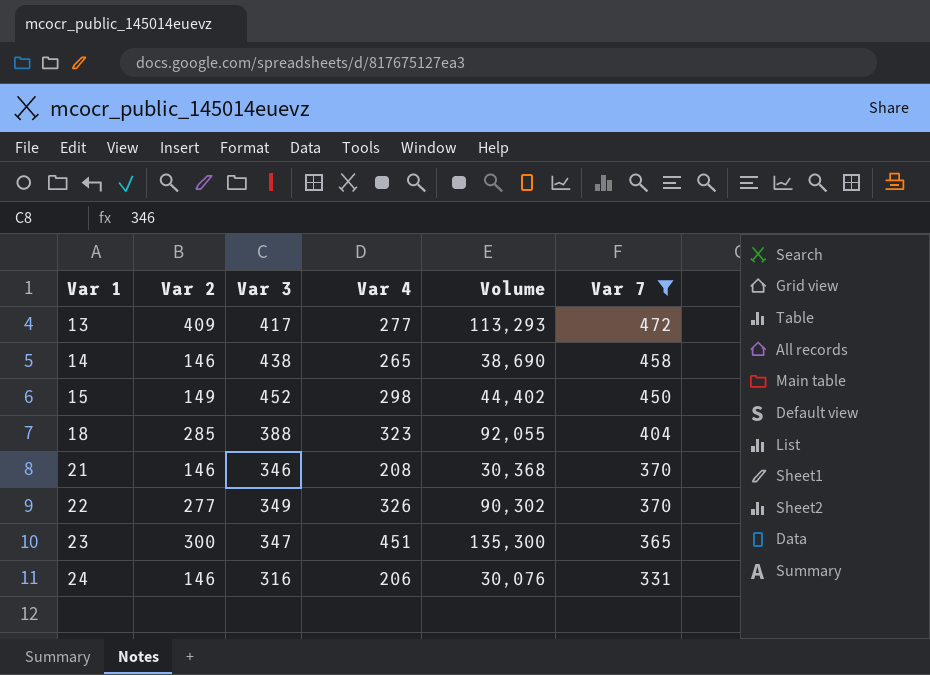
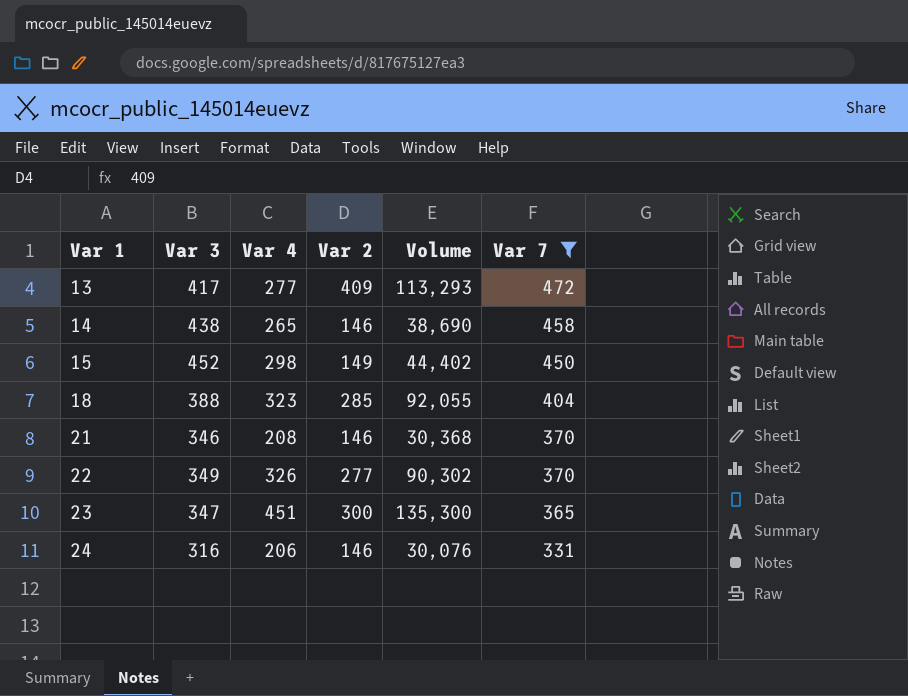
column Var 2 | position: 2 -> 4

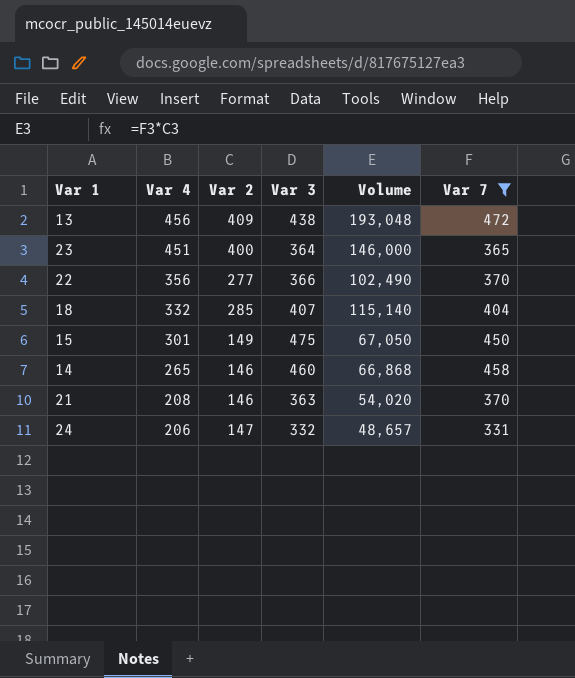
row order: Var 1 ascending -> Var 4 descending
column Var 3 | position: 2 -> 4
column Volume | formula: [Var 4] * [Var 2] -> [Var 2] * [Var 7]
13 | Var 4: 277 -> 456
13 | Var 3: 417 -> 438
23 | Var 2: 300 -> 400
23 | Var 3: 347 -> 364
22 | Var 4: 326 -> 356
22 | Var 3: 349 -> 366
18 | Var 4: 323 -> 332
18 | Var 3: 388 -> 407
15 | Var 4: 298 -> 301
15 | Var 3: 452 -> 475
14 | Var 3: 438 -> 460
21 | Var 3: 346 -> 363
24 | Var 2: 146 -> 147
24 | Var 3: 316 -> 332

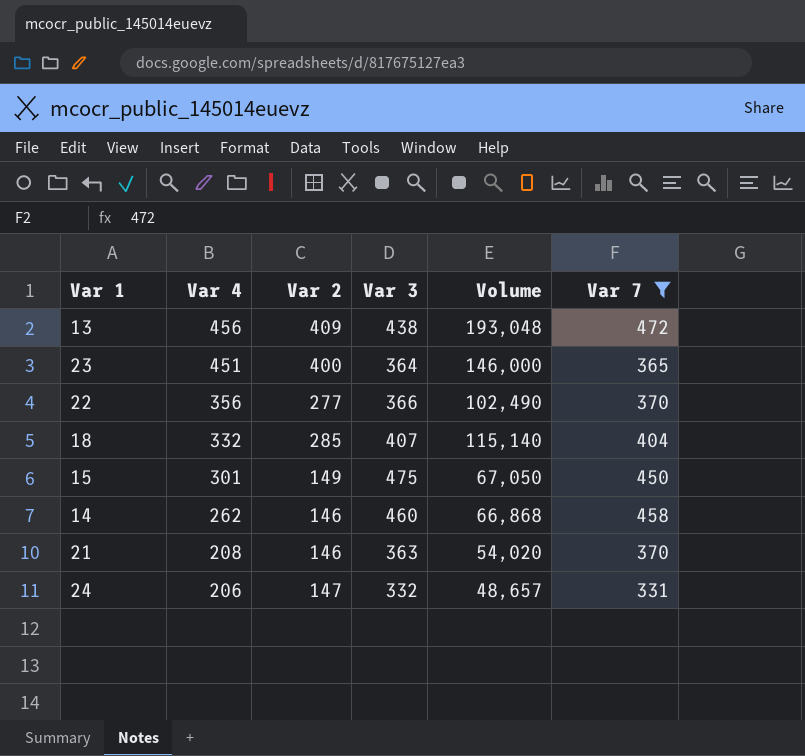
14 | Var 4: 265 -> 262

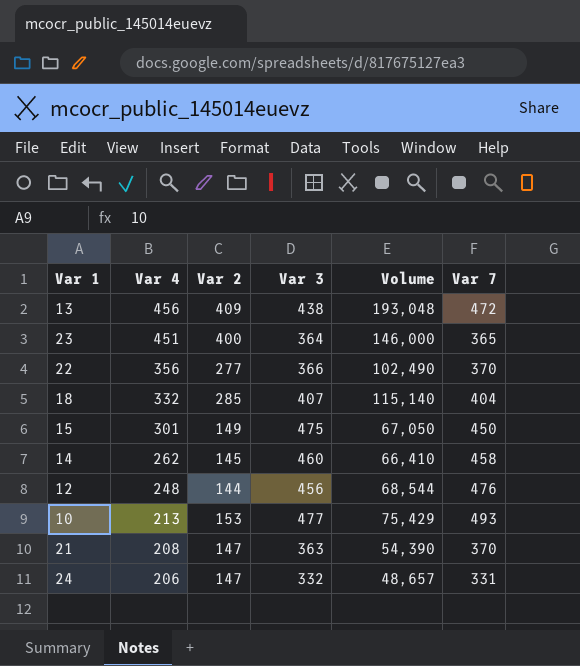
filter: Var 7 <= 472 -> none
14 | Var 2: 146 -> 145
14 | Volume: 66,868 -> 66,410
21 | Var 2: 146 -> 147
21 | Volume: 54,020 -> 54,390

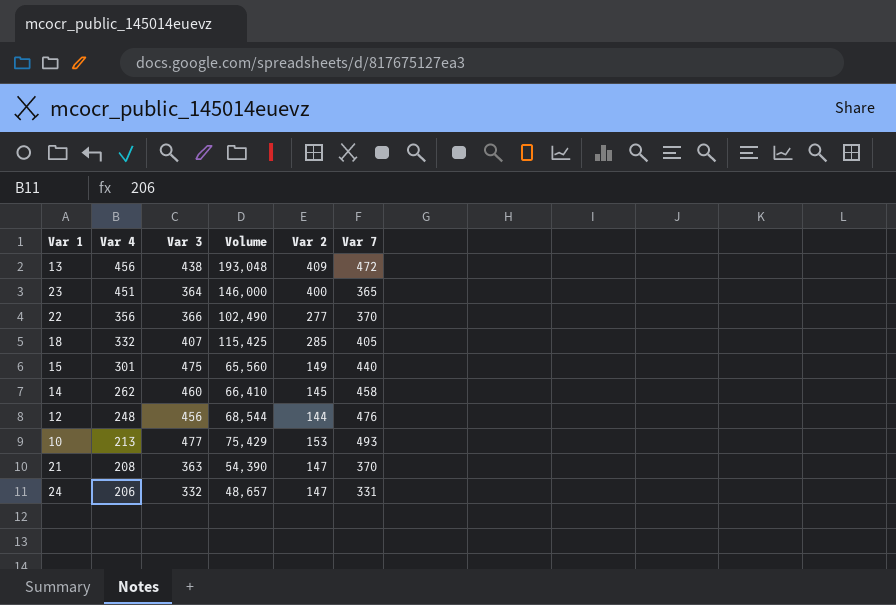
column Var 2 | position: 3 -> 5
18 | Volume: 115,140 -> 115,425
18 | Var 7: 404 -> 405
15 | Volume: 67,050 -> 65,560
15 | Var 7: 450 -> 440

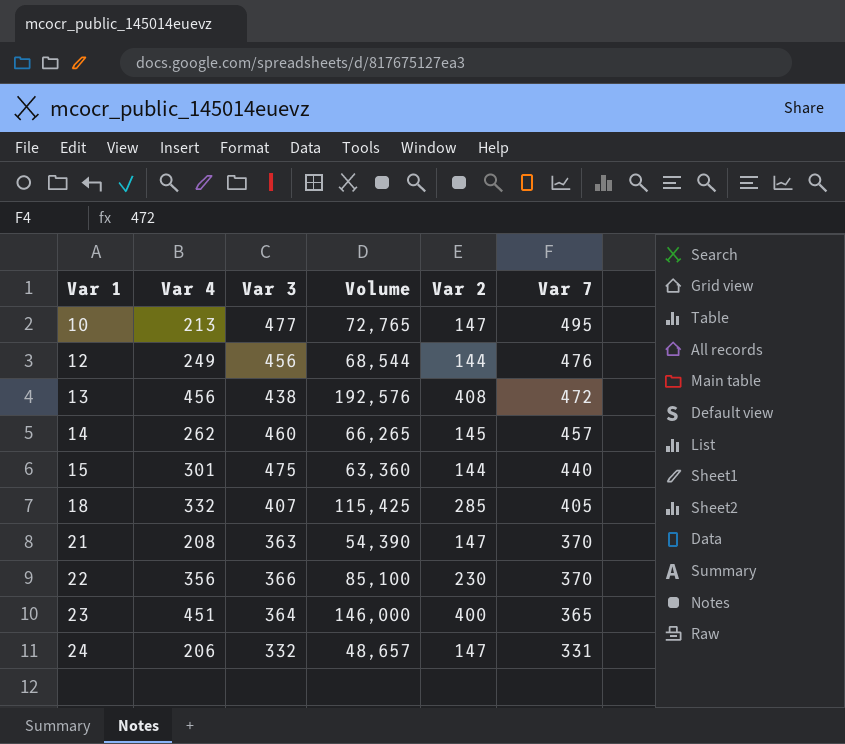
row order: Var 4 descending -> Var 1 ascending
10 | Volume: 75,429 -> 72,765
10 | Var 2: 153 -> 147
10 | Var 7: 493 -> 495
12 | Var 4: 248 -> 249
13 | Volume: 193,048 -> 192,576
13 | Var 2: 409 -> 408
14 | Volume: 66,410 -> 66,265
14 | Var 7: 458 -> 457
15 | Volume: 65,560 -> 63,360
15 | Var 2: 149 -> 144
22 | Volume: 102,490 -> 85,100
22 | Var 2: 277 -> 230

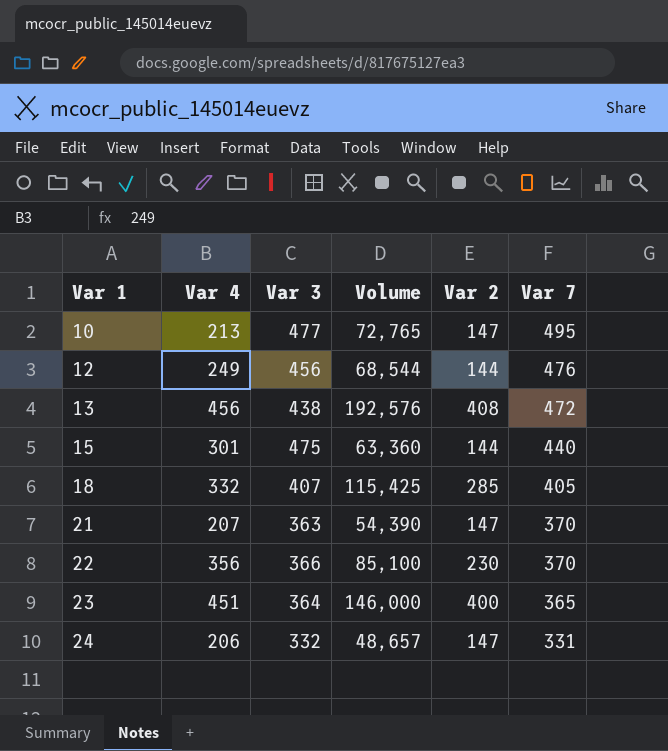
row 14: 262 | 460 | 66,265 | 145 | 457 -> none
21 | Var 4: 208 -> 207

